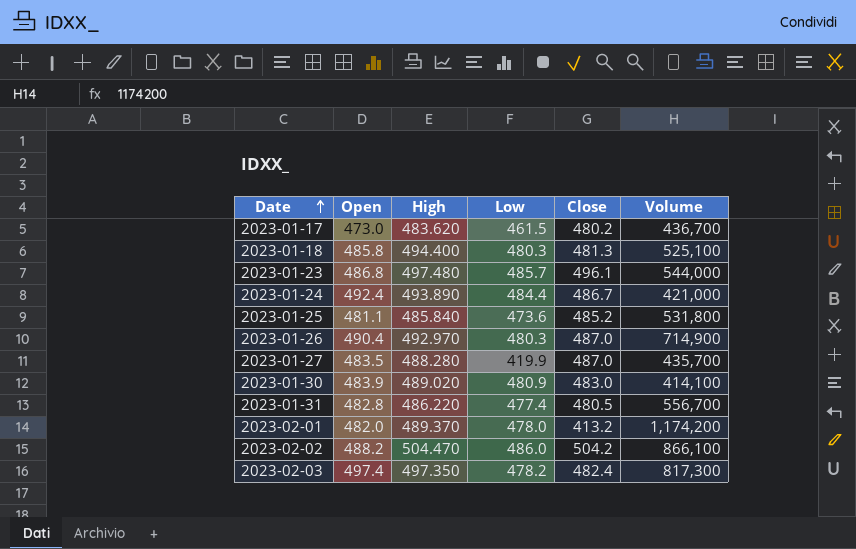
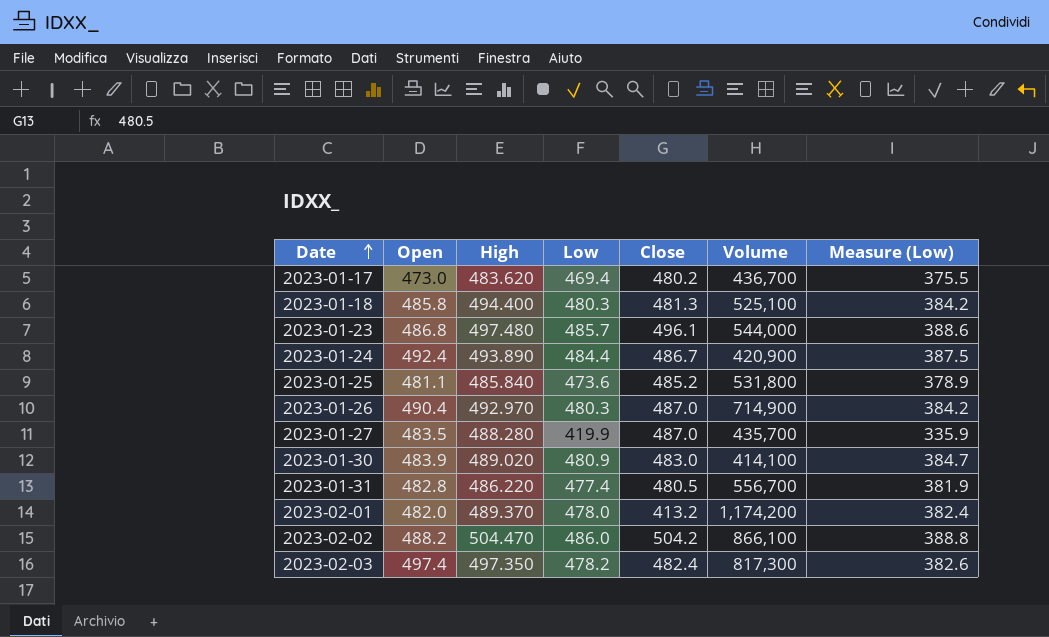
column Measure (Low) | formula: none -> [Low] * 0.8
2023-01-17 | Low: 461.5 -> 469.4
2023-01-24 | Volume: 421,000 -> 420,900

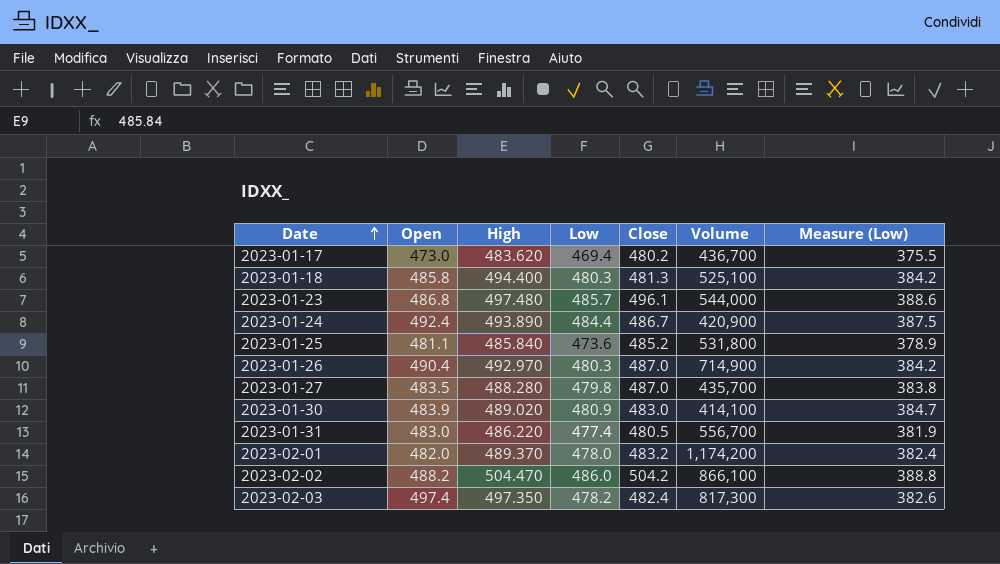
2023-01-27 | Low: 419.9 -> 479.8
2023-01-27 | Measure (Low): 335.9 -> 383.8
2023-01-31 | Open: 482.8 -> 483.0
2023-02-01 | Close: 413.2 -> 483.2

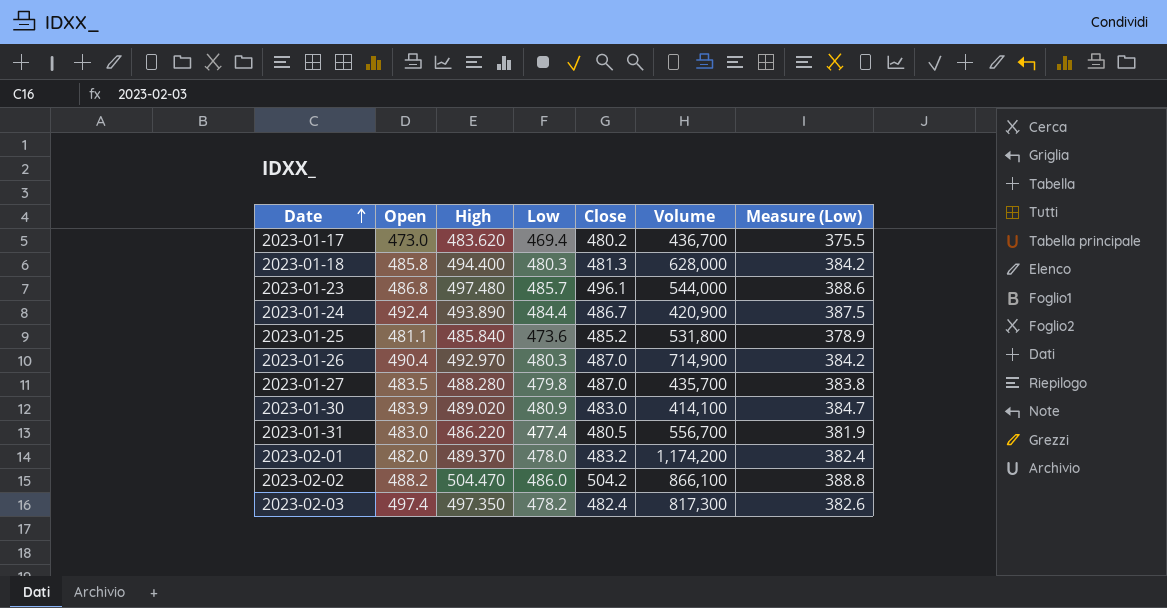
2023-01-18 | Volume: 525,100 -> 628,000

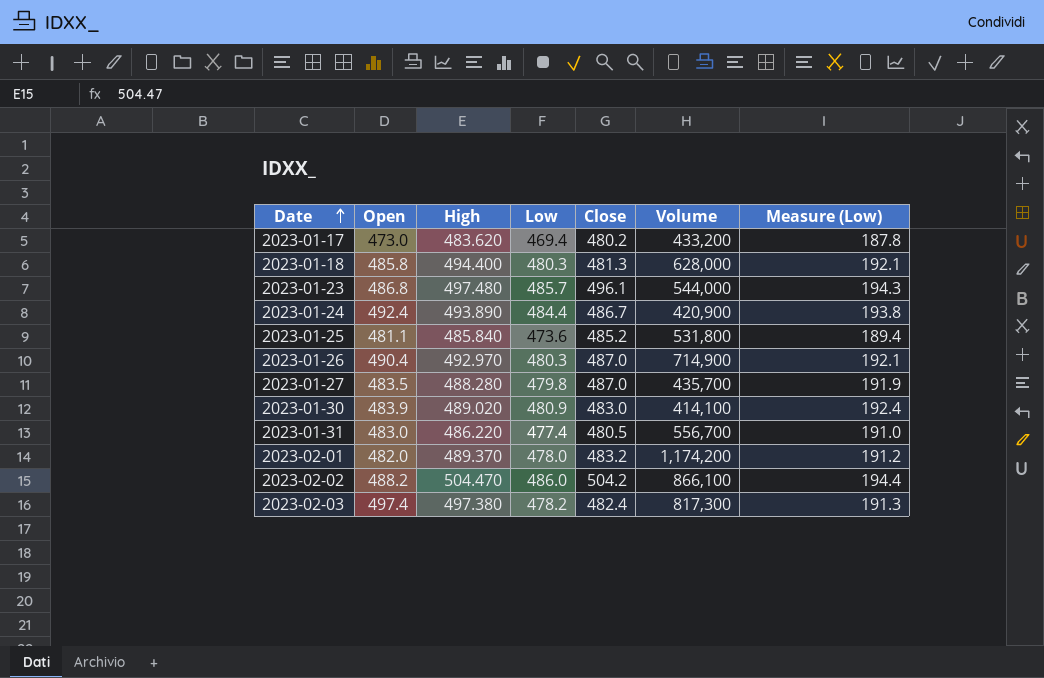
column Measure (Low) | formula: [Low] * 0.8 -> [Low] * 0.4
2023-01-17 | Volume: 436,700 -> 433,200
2023-02-03 | High: 497.350 -> 497.380

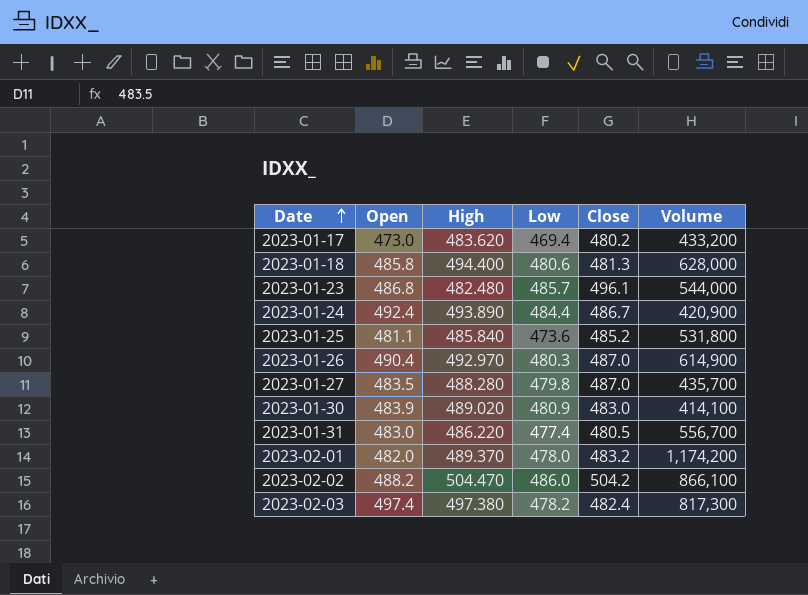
column Measure (Low) | formula: [Low] * 0.4 -> none
2023-01-18 | Low: 480.3 -> 480.6
2023-01-23 | High: 497.480 -> 482.480
2023-01-26 | Volume: 714,900 -> 614,900

